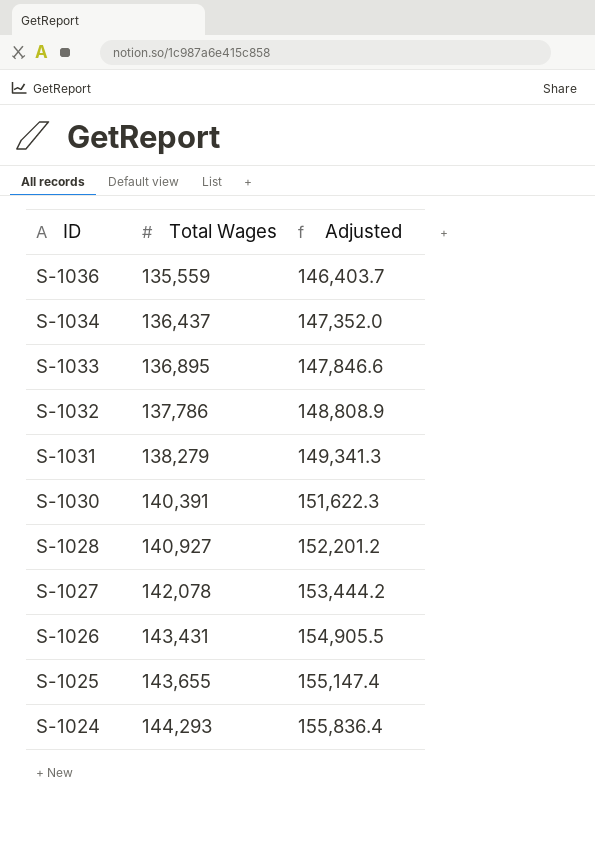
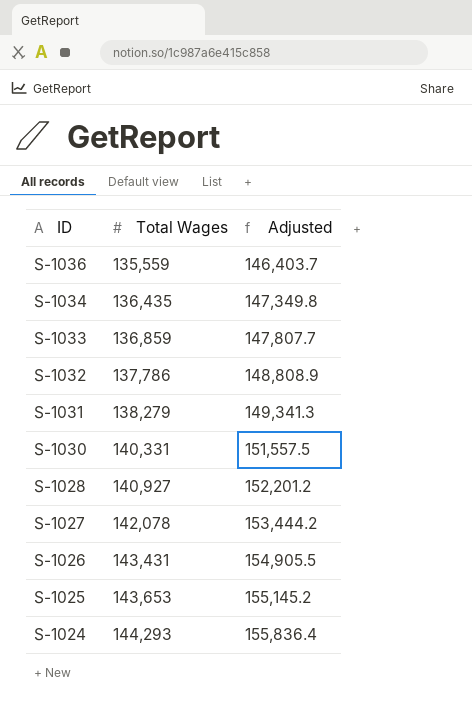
S-1034 | Total Wages: 136,437 -> 136,435
S-1034 | Adjusted: 147,352.0 -> 147,349.8
S-1033 | Total Wages: 136,895 -> 136,859
S-1033 | Adjusted: 147,846.6 -> 147,807.7
S-1030 | Total Wages: 140,391 -> 140,331
S-1030 | Adjusted: 151,622.3 -> 151,557.5
S-1025 | Total Wages: 143,655 -> 143,653
S-1025 | Adjusted: 155,147.4 -> 155,145.2

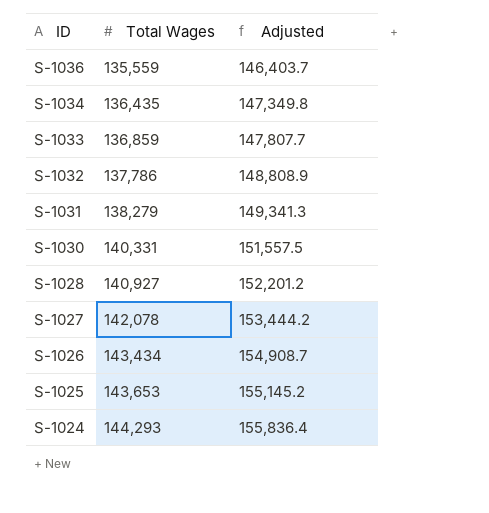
S-1026 | Total Wages: 143,431 -> 143,434
S-1026 | Adjusted: 154,905.5 -> 154,908.7

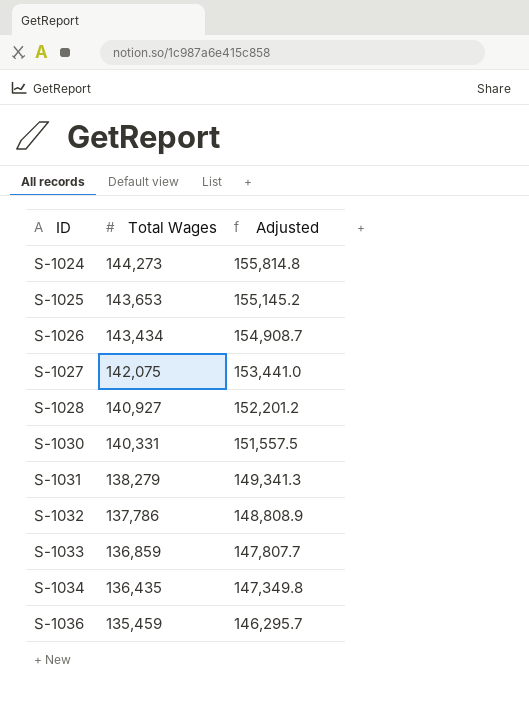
row order: ID descending -> ID ascending
S-1024 | Total Wages: 144,293 -> 144,273
S-1024 | Adjusted: 155,836.4 -> 155,814.8
S-1027 | Total Wages: 142,078 -> 142,075
S-1027 | Adjusted: 153,444.2 -> 153,441.0
S-1036 | Total Wages: 135,559 -> 135,459
S-1036 | Adjusted: 146,403.7 -> 146,295.7

